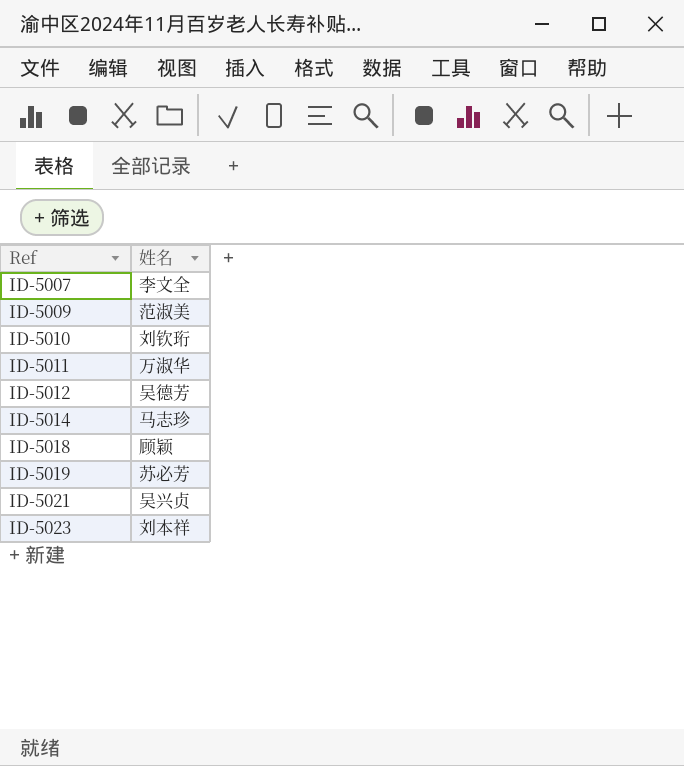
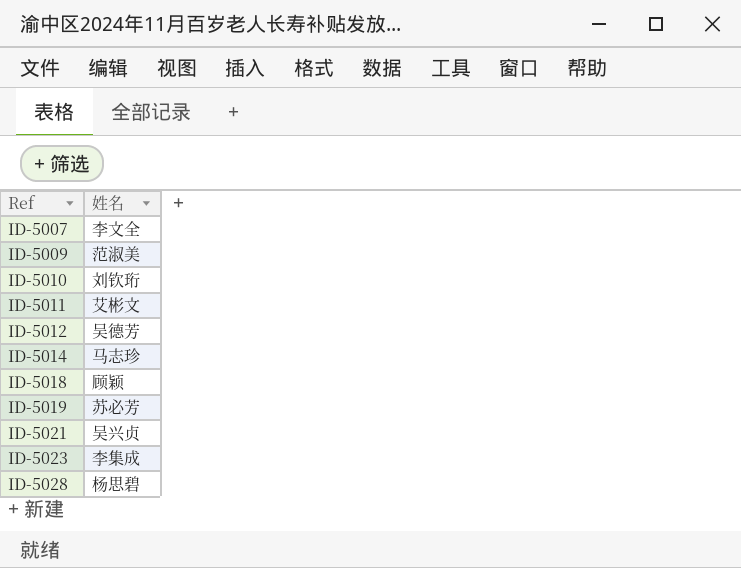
ID-5011 | 姓名: 万淑华 -> 艾彬文
ID-5023 | 姓名: 刘本祥 -> 李集成
row ID-5028: none -> 杨思碧

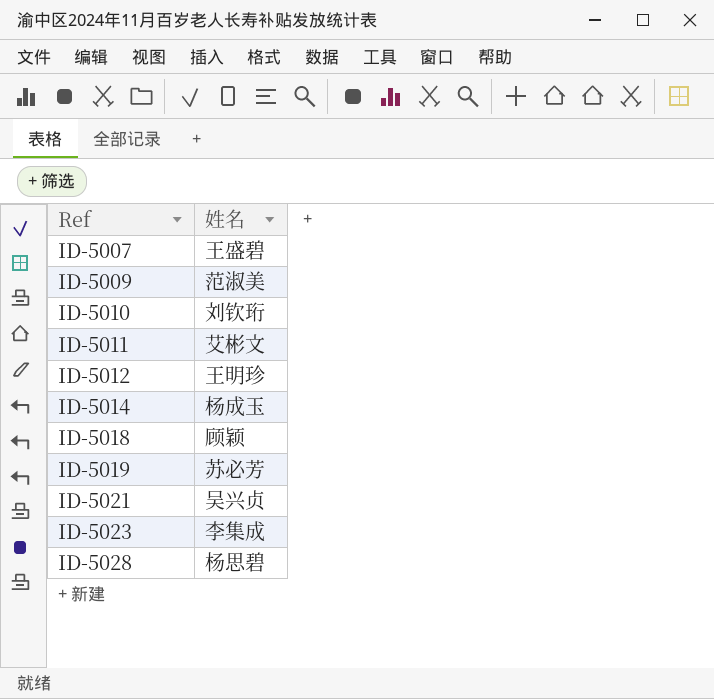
ID-5007 | 姓名: 李文全 -> 王盛碧
ID-5012 | 姓名: 吴德芳 -> 王明珍
ID-5014 | 姓名: 马志珍 -> 杨成玉

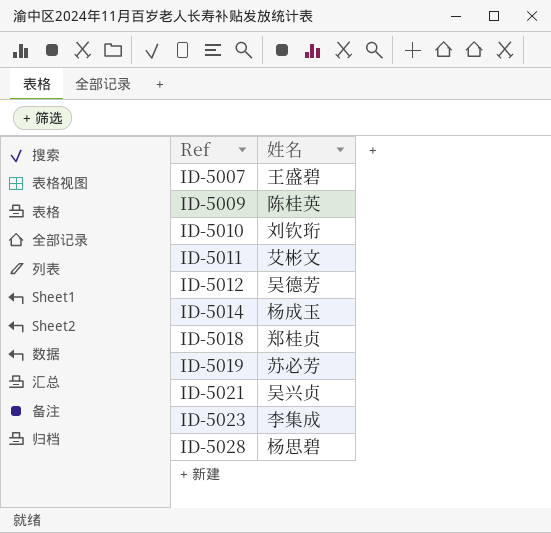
ID-5009 | 姓名: 范淑美 -> 陈桂英
ID-5012 | 姓名: 王明珍 -> 吴德芳
ID-5018 | 姓名: 顾颖 -> 郑桂贞

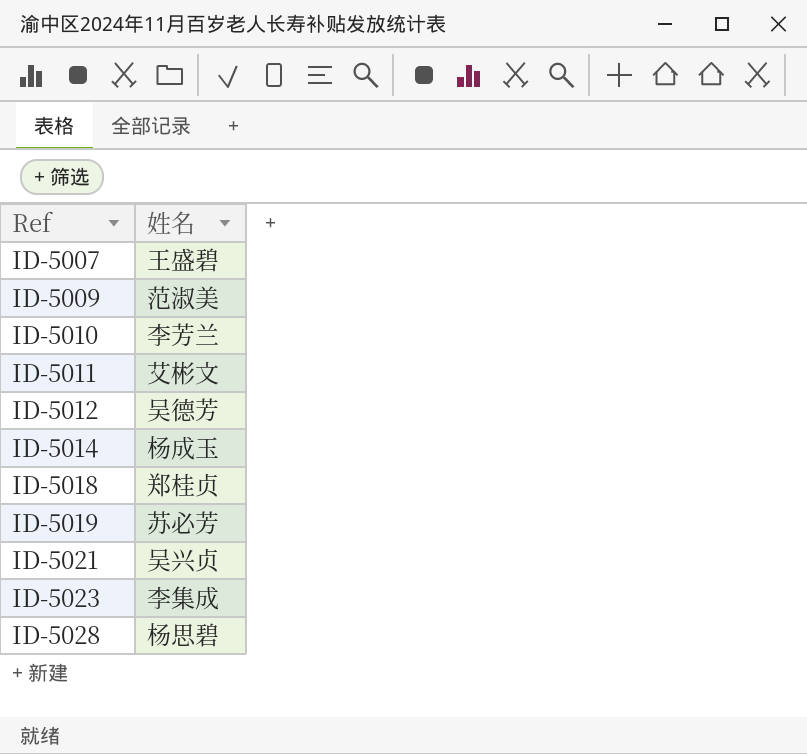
ID-5009 | 姓名: 陈桂英 -> 范淑美
ID-5010 | 姓名: 刘钦珩 -> 李芳兰

